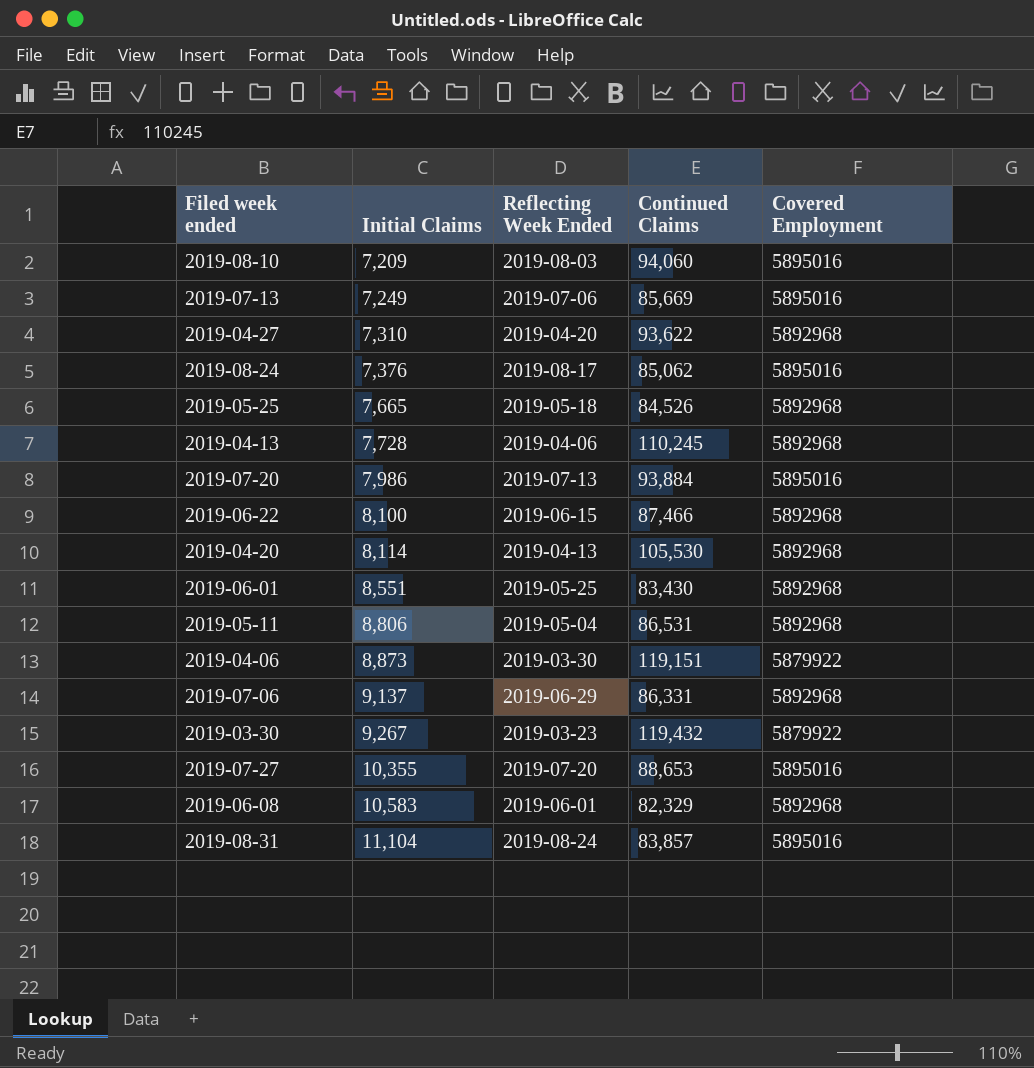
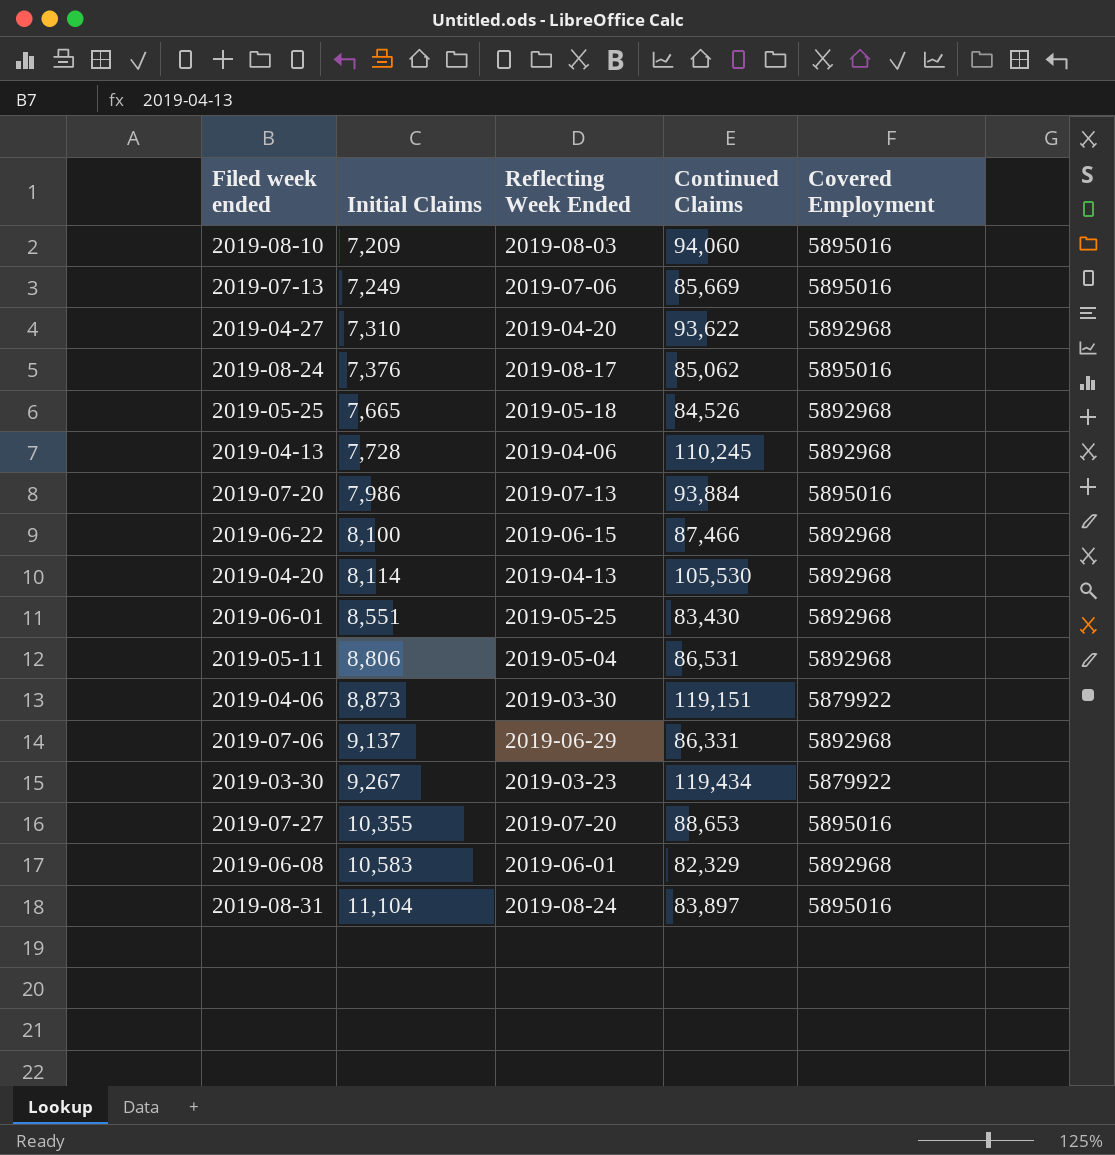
2019-03-30 | Continued Claims: 119,432 -> 119,434
2019-08-31 | Continued Claims: 83,857 -> 83,897

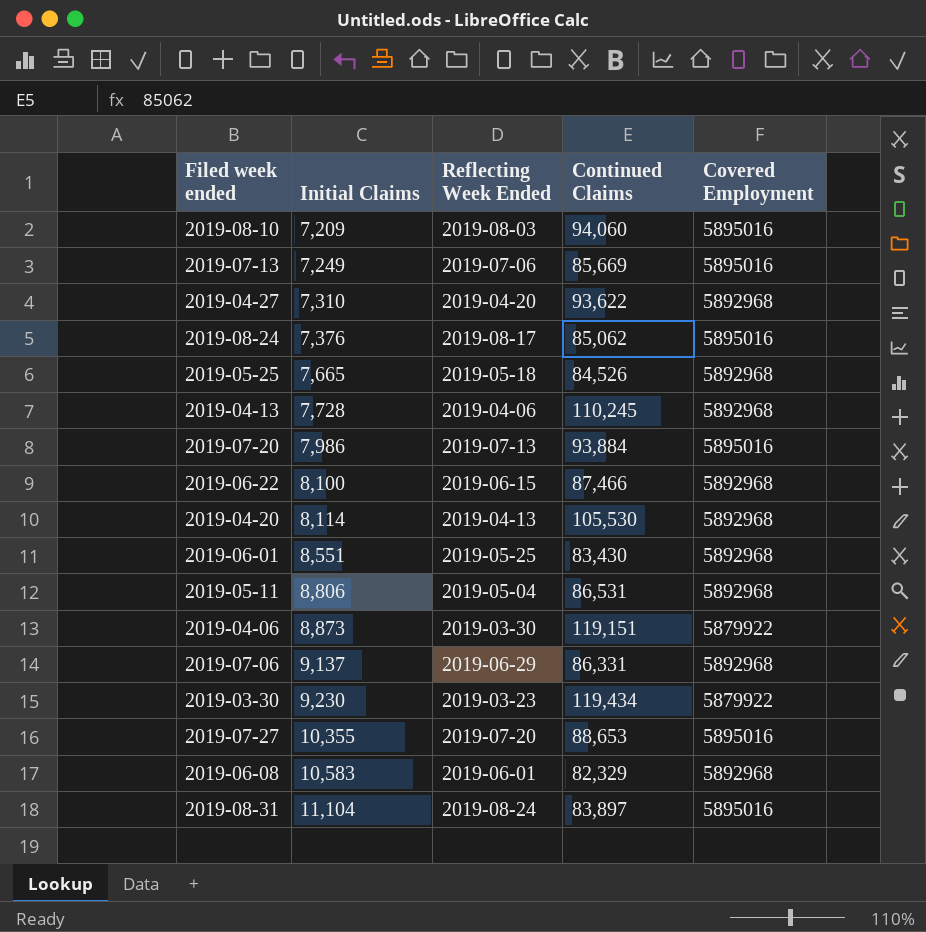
2019-03-30 | Initial Claims: 9,267 -> 9,230

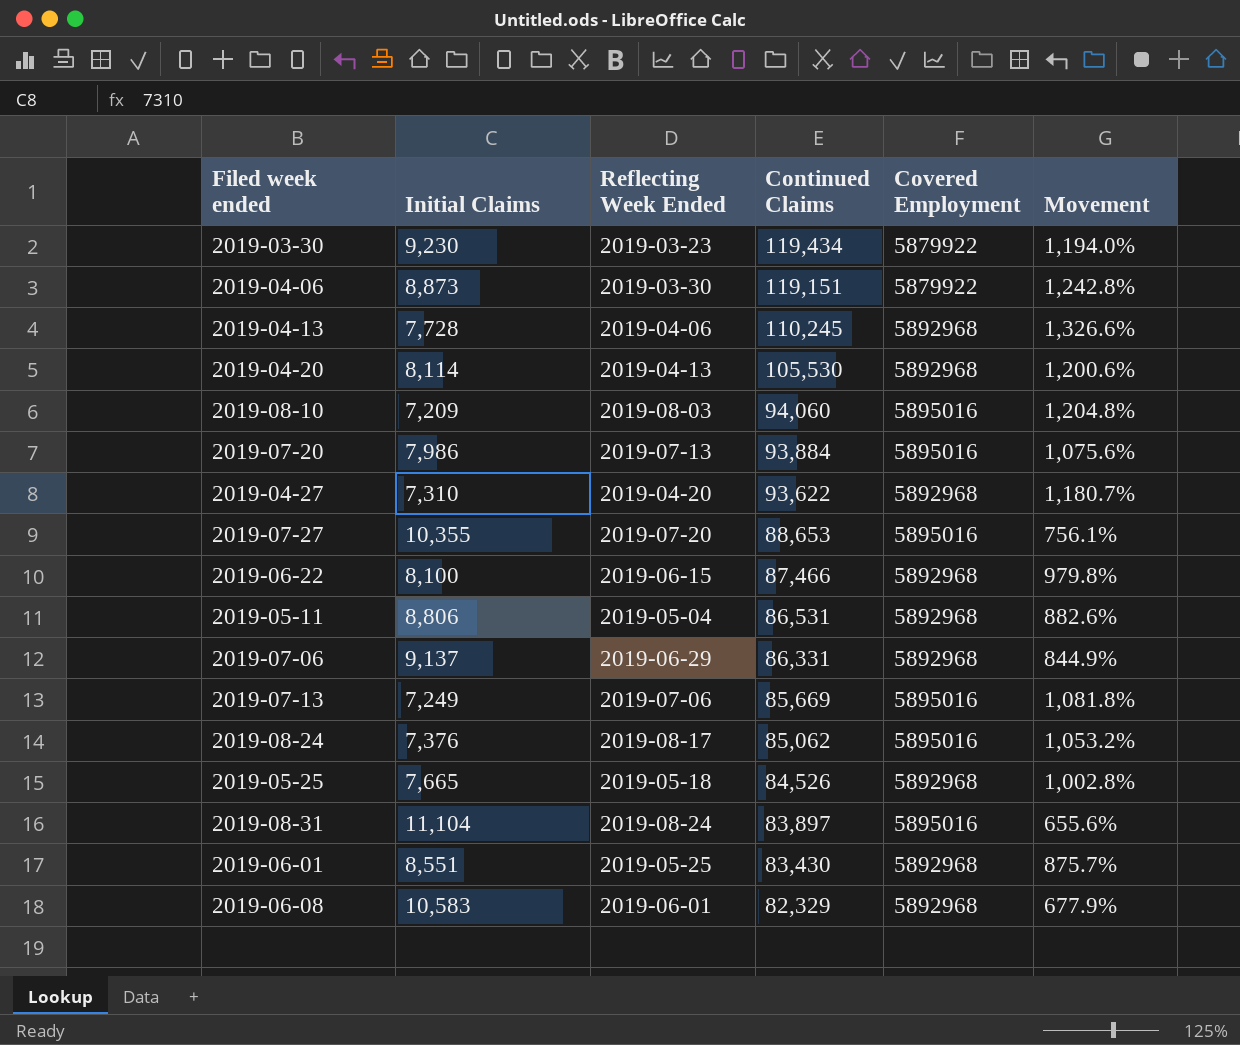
row order: Initial Claims ascending -> Continued Claims descending
column Movement | formula: none -> ([Continued Claims] - [Initial Claims]) / [Initial Claims]

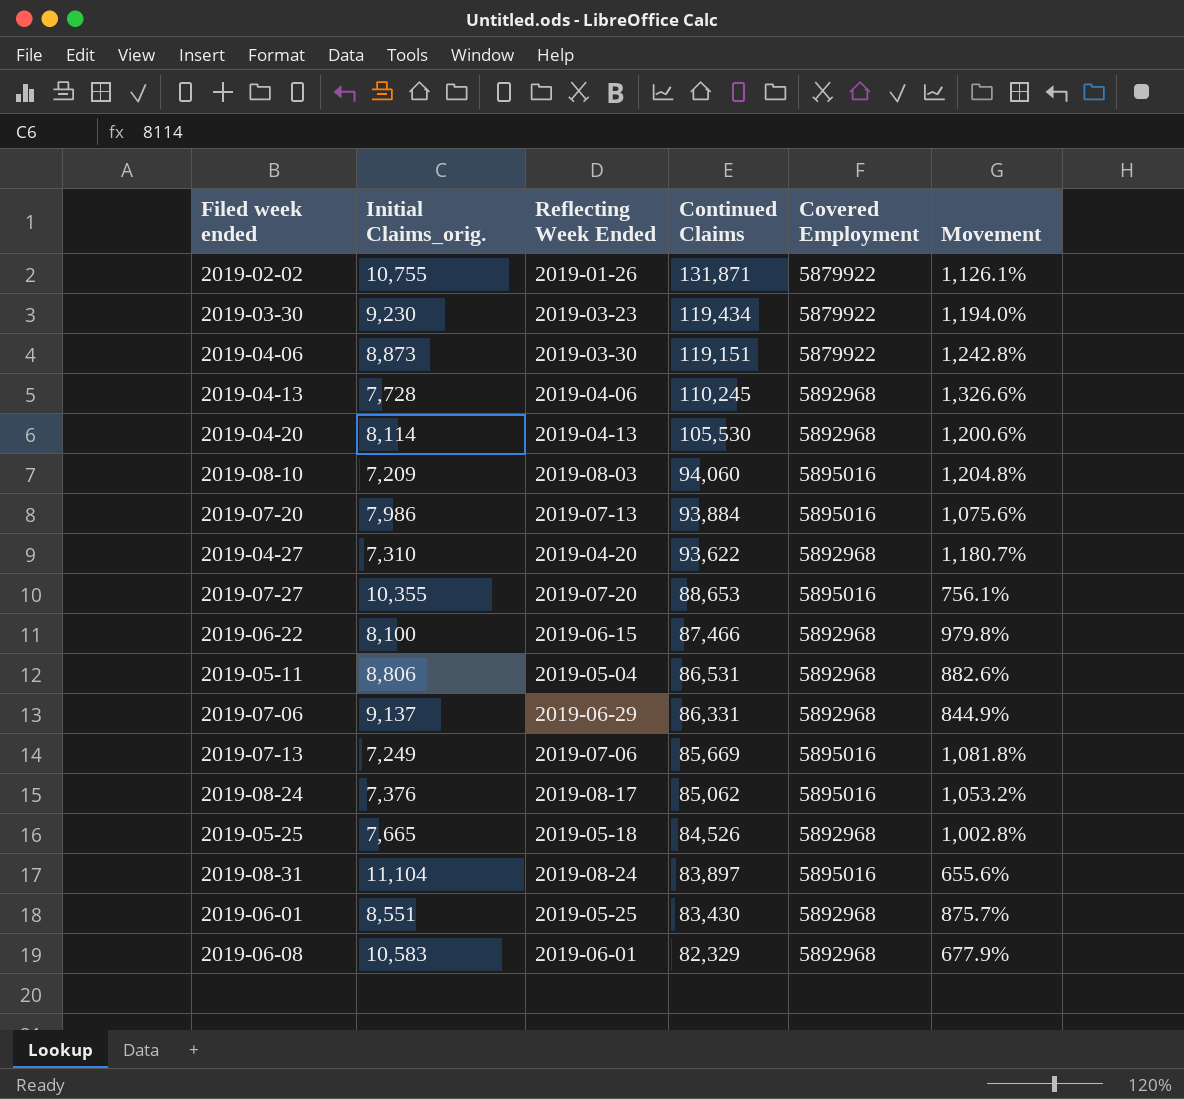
column name: Initial Claims -> Initial Claims_orig.
row 2019-02-02: none -> 10,755 | 2019-01-26 | 131,871 | 5879922 | 1,126.1%

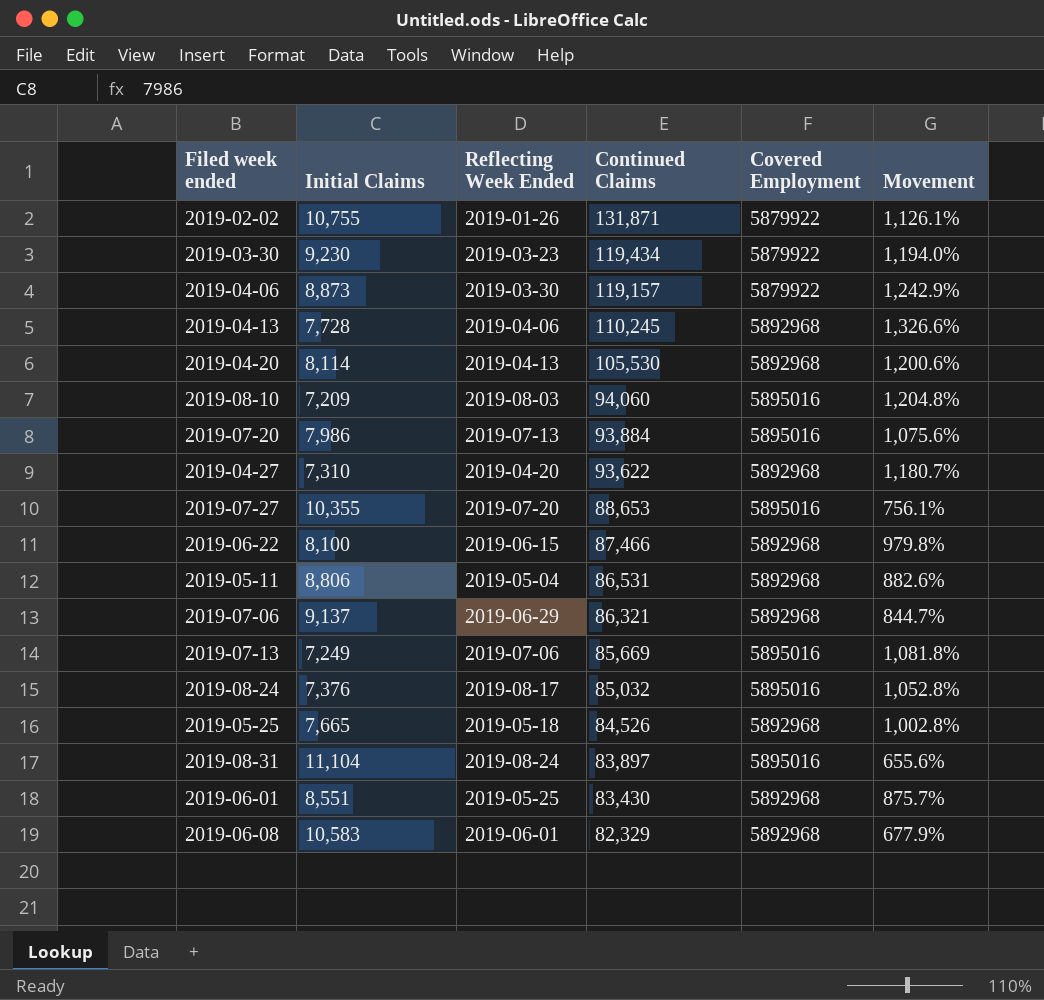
column name: Initial Claims_orig. -> Initial Claims
2019-04-06 | Continued Claims: 119,151 -> 119,157
2019-04-06 | Movement: 1,242.8% -> 1,242.9%
2019-07-06 | Continued Claims: 86,331 -> 86,321
2019-07-06 | Movement: 844.9% -> 844.7%
2019-08-24 | Continued Claims: 85,062 -> 85,032
2019-08-24 | Movement: 1,053.2% -> 1,052.8%

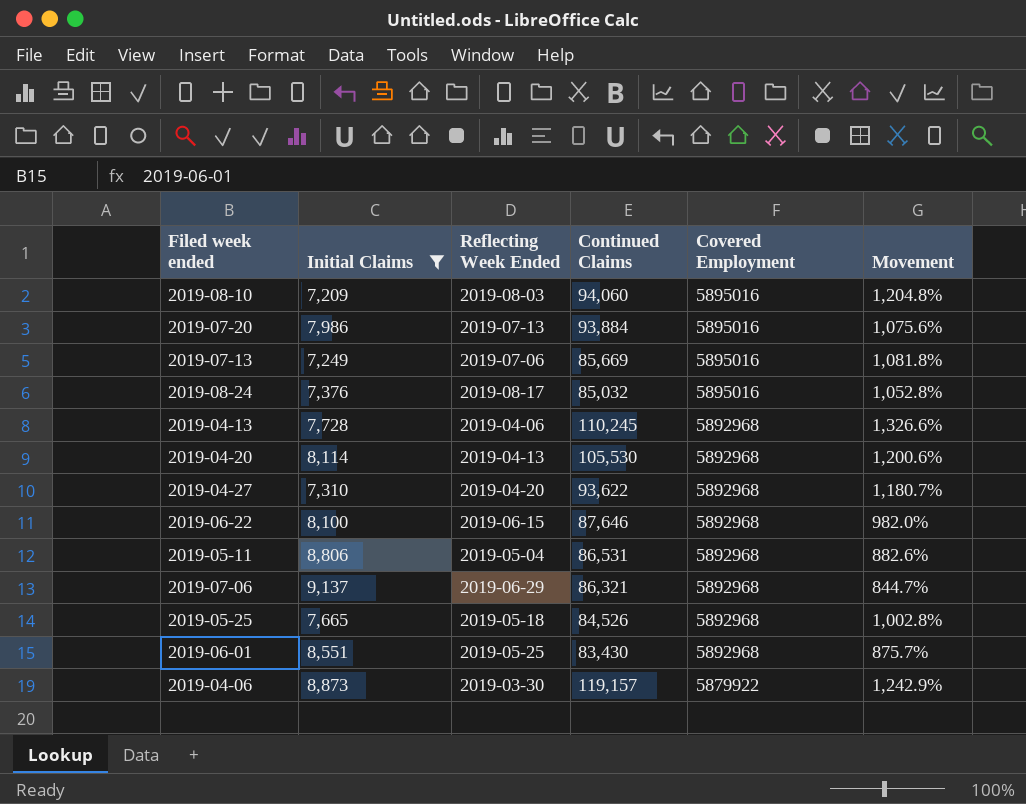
filter: none -> Initial Claims <= 9,137
row order: Continued Claims descending -> Covered Employment descending
2019-06-22 | Continued Claims: 87,466 -> 87,646
2019-06-22 | Movement: 979.8% -> 982.0%

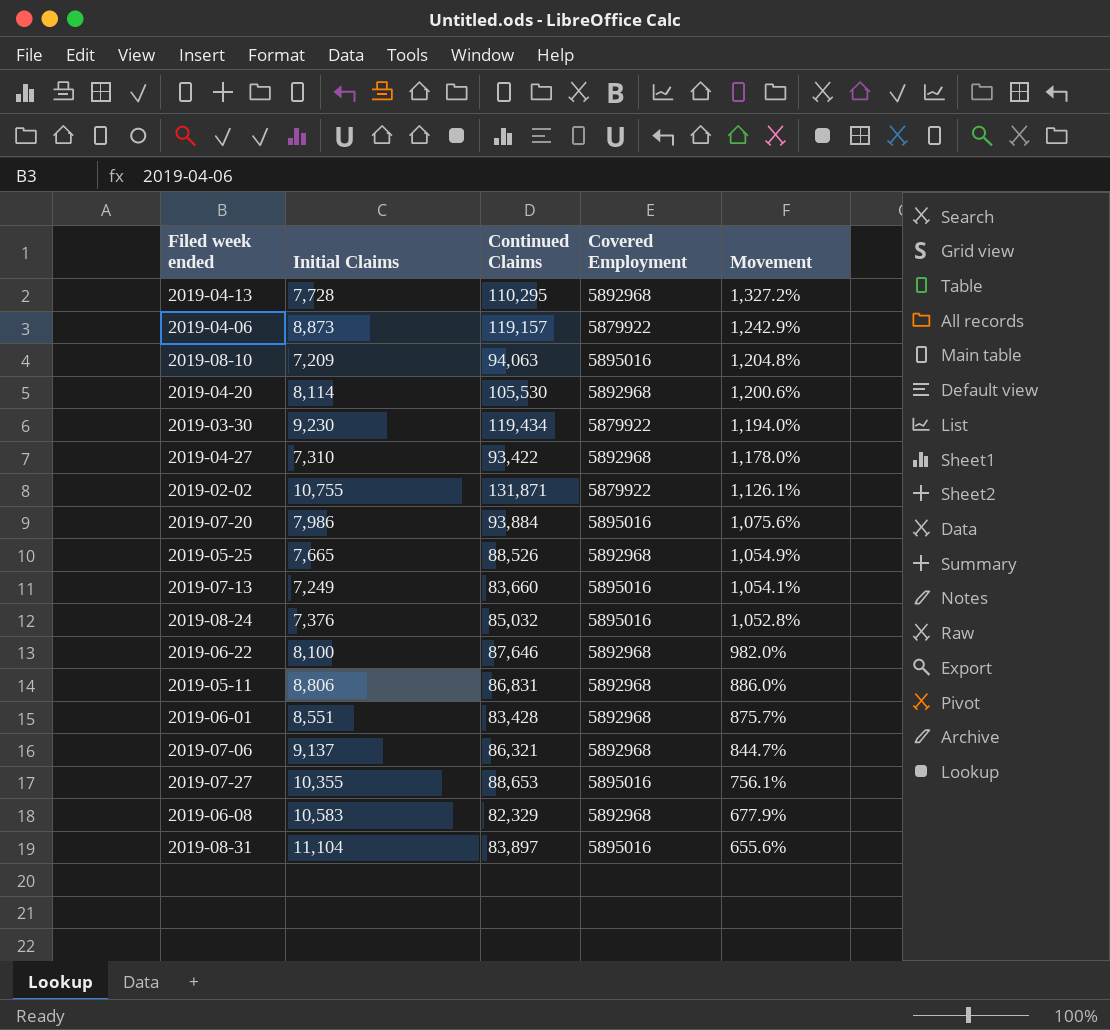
filter: Initial Claims <= 9,137 -> none
row order: Covered Employment descending -> Movement descending
column Reflecting Week Ended | position: 3 -> none
2019-04-13 | Continued Claims: 110,245 -> 110,295
2019-04-13 | Movement: 1,326.6% -> 1,327.2%
2019-08-10 | Continued Claims: 94,060 -> 94,063
2019-04-27 | Continued Claims: 93,622 -> 93,422
2019-04-27 | Movement: 1,180.7% -> 1,178.0%
2019-05-25 | Continued Claims: 84,526 -> 88,526
2019-05-25 | Movement: 1,002.8% -> 1,054.9%
2019-07-13 | Continued Claims: 85,669 -> 83,660
2019-07-13 | Movement: 1,081.8% -> 1,054.1%
2019-05-11 | Continued Claims: 86,531 -> 86,831
2019-05-11 | Movement: 882.6% -> 886.0%
2019-06-01 | Continued Claims: 83,430 -> 83,428

